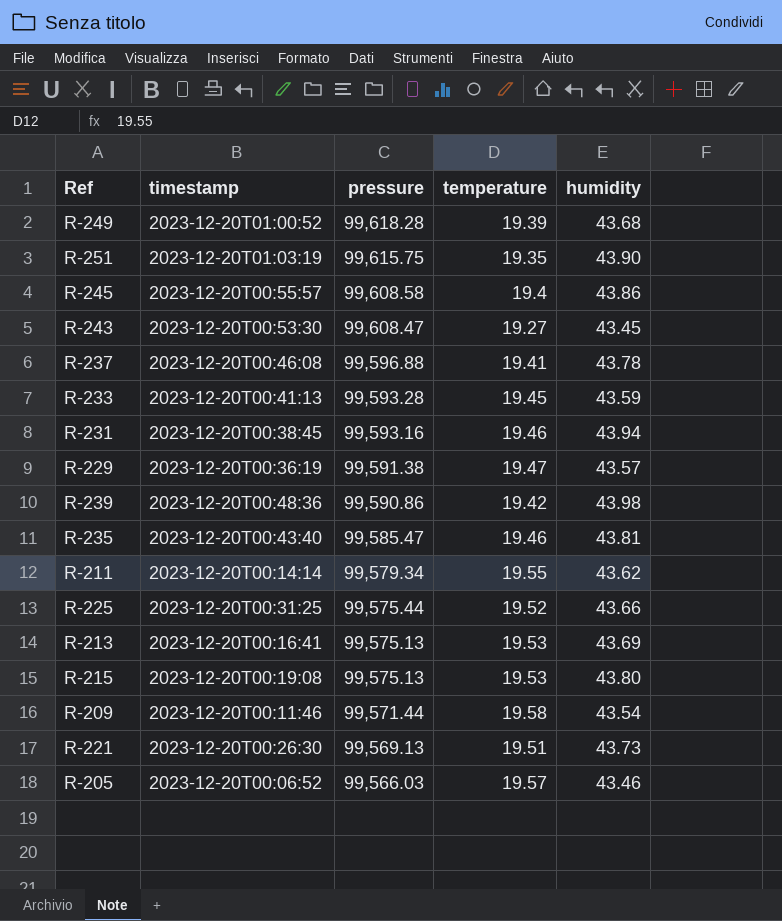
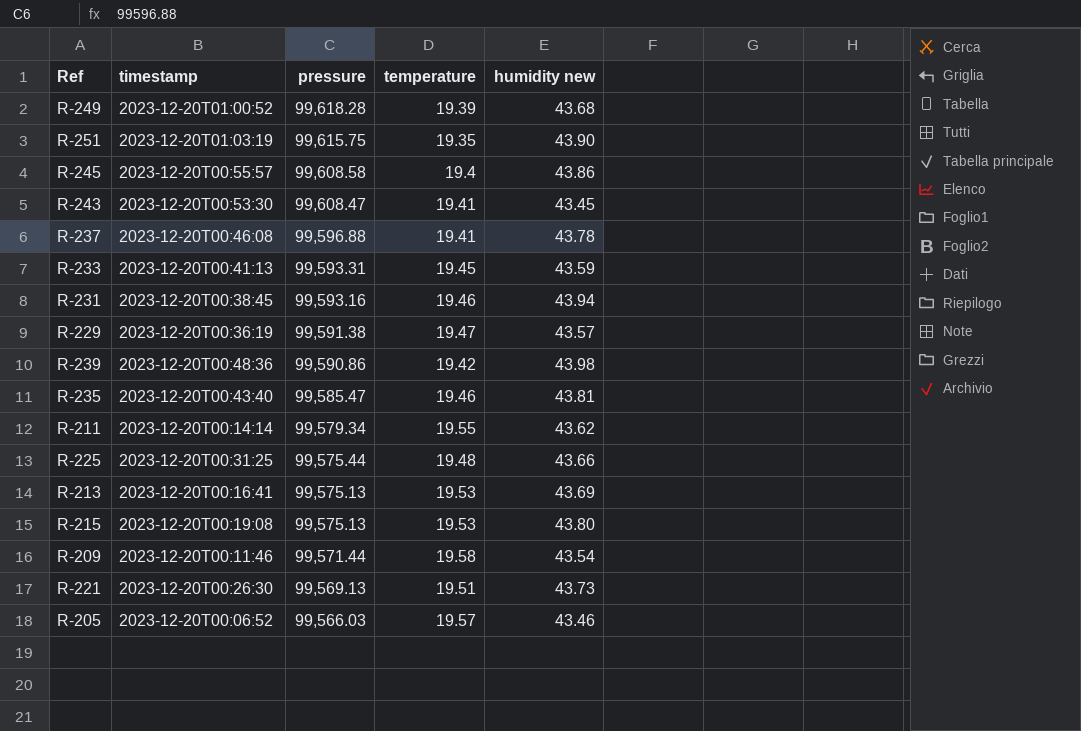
column name: humidity -> humidity new
R-243 | temperature: 19.27 -> 19.41
R-233 | pressure: 99,593.28 -> 99,593.31
R-225 | temperature: 19.52 -> 19.48

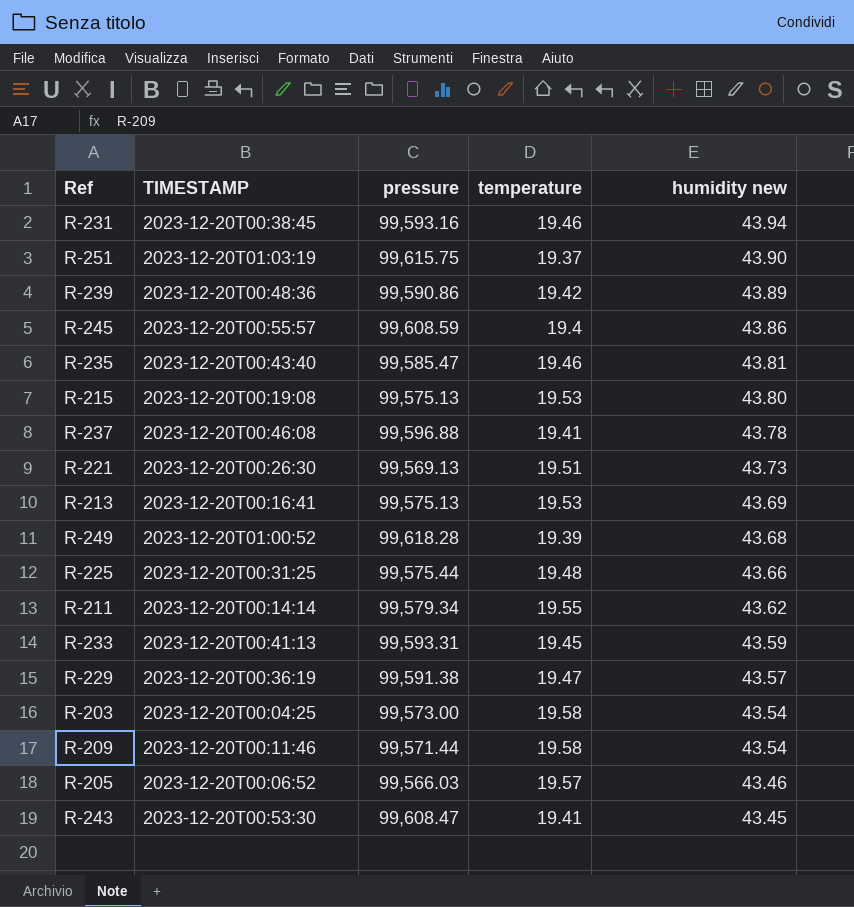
row order: pressure descending -> humidity new descending
column name: timestamp -> TIMESTAMP
R-251 | temperature: 19.35 -> 19.37
R-239 | humidity new: 43.98 -> 43.89
R-245 | pressure: 99,608.58 -> 99,608.59
row R-203: none -> 2023-12-20T00:04:25 | 99,573.00 | 19.58 | 43.54

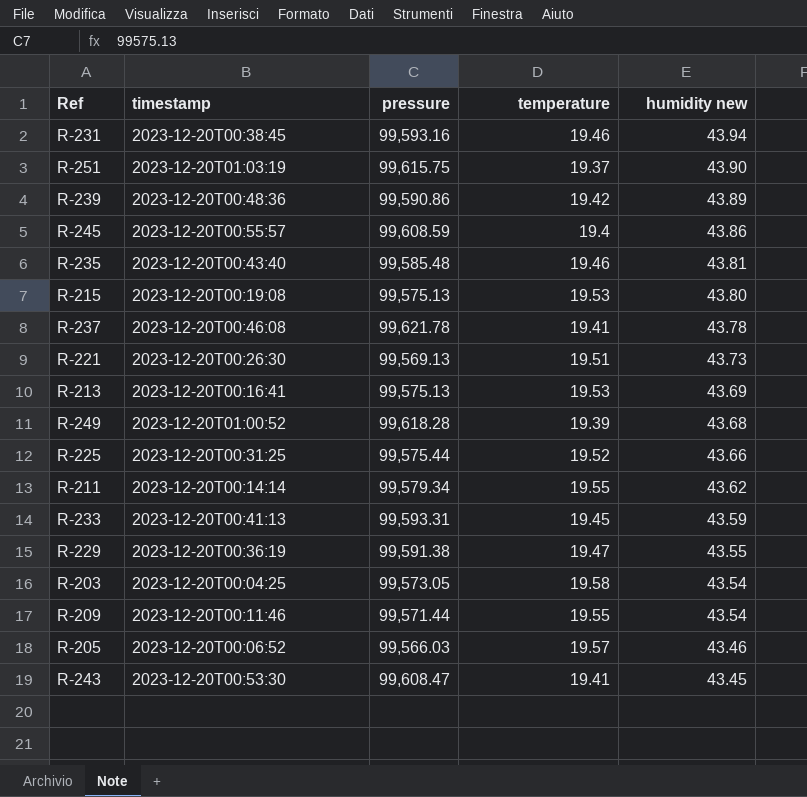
column name: TIMESTAMP -> timestamp
R-235 | pressure: 99,585.47 -> 99,585.48
R-237 | pressure: 99,596.88 -> 99,621.78
R-225 | temperature: 19.48 -> 19.52
R-229 | humidity new: 43.57 -> 43.55
R-203 | pressure: 99,573.00 -> 99,573.05
R-209 | temperature: 19.58 -> 19.55

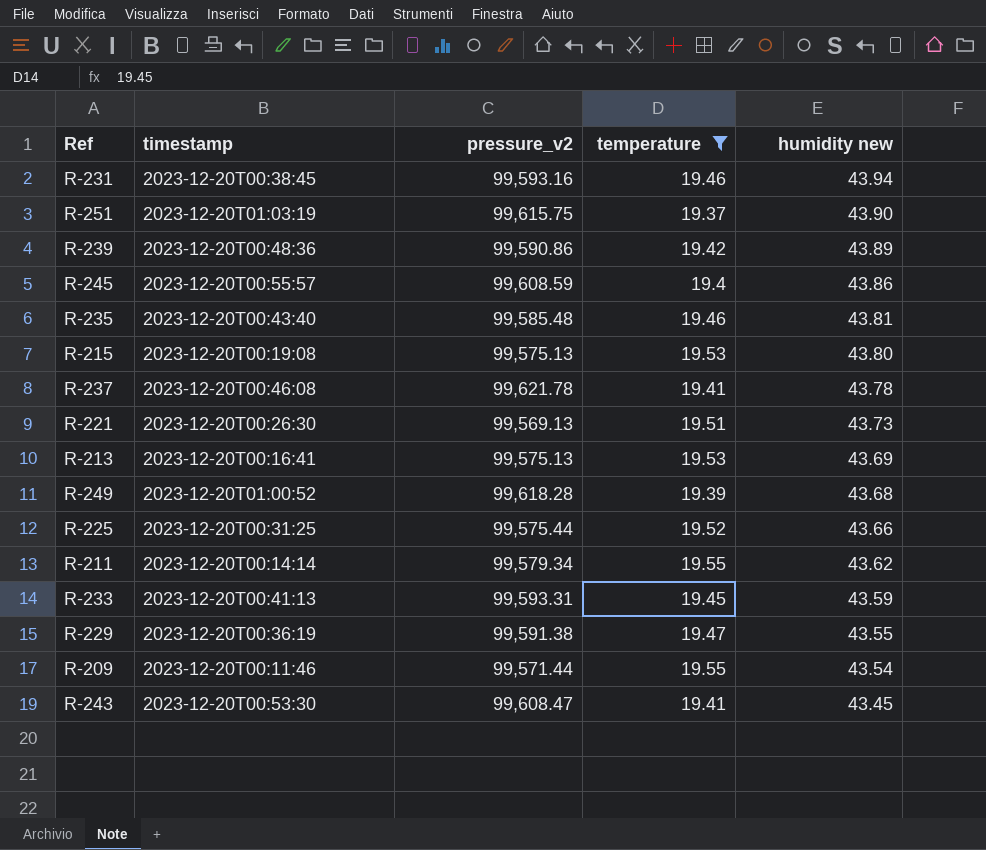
filter: none -> temperature <= 19.55
column name: pressure -> pressure_v2

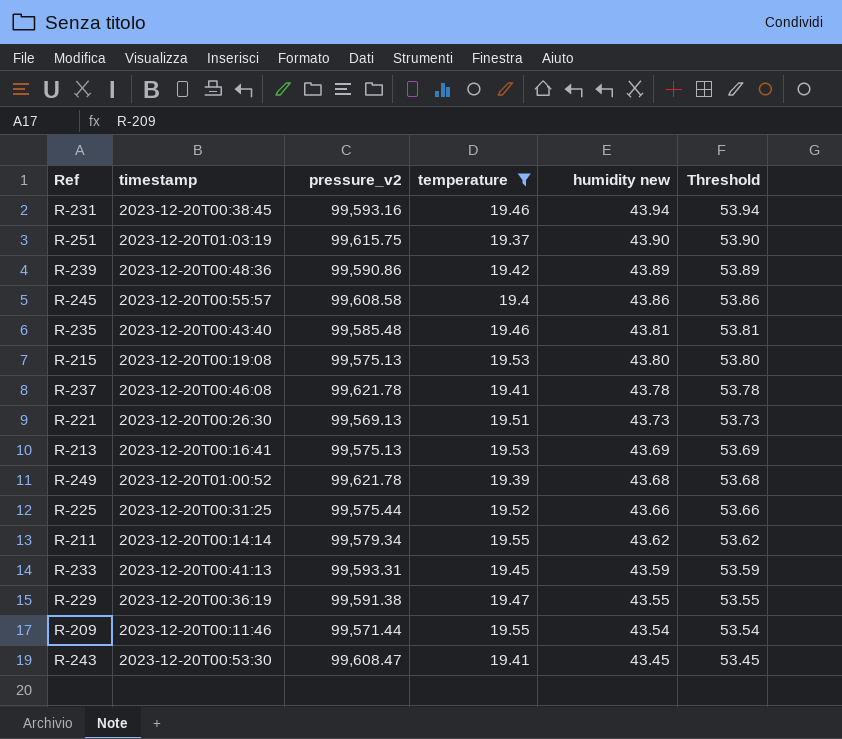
column Threshold | formula: none -> [humidity new] + 10
R-245 | pressure_v2: 99,608.59 -> 99,608.58
R-249 | pressure_v2: 99,618.28 -> 99,621.78

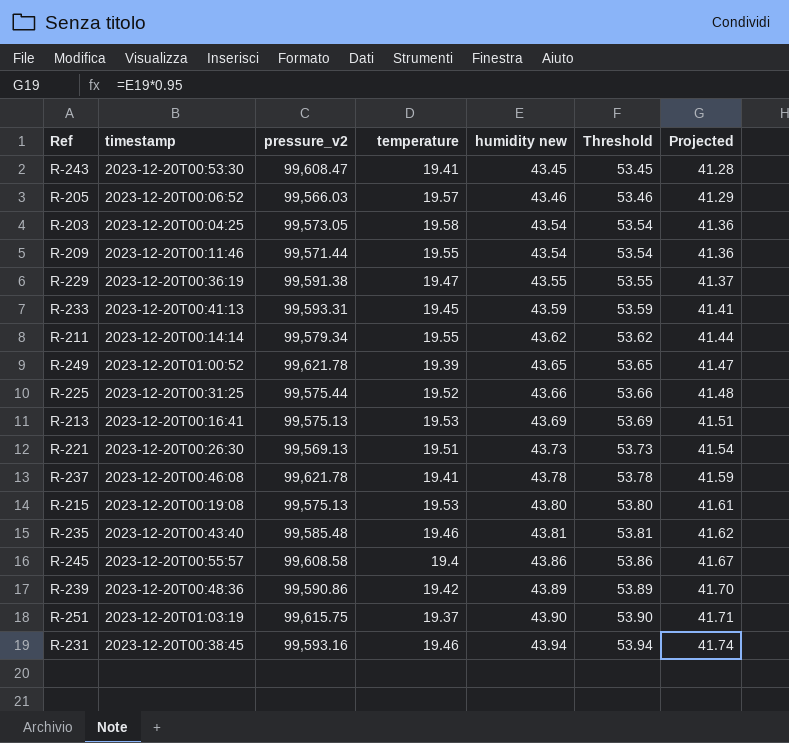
filter: temperature <= 19.55 -> none
row order: humidity new descending -> humidity new ascending
column Projected | formula: none -> [humidity new] * 0.95
R-249 | humidity new: 43.68 -> 43.65
R-249 | Threshold: 53.68 -> 53.65

